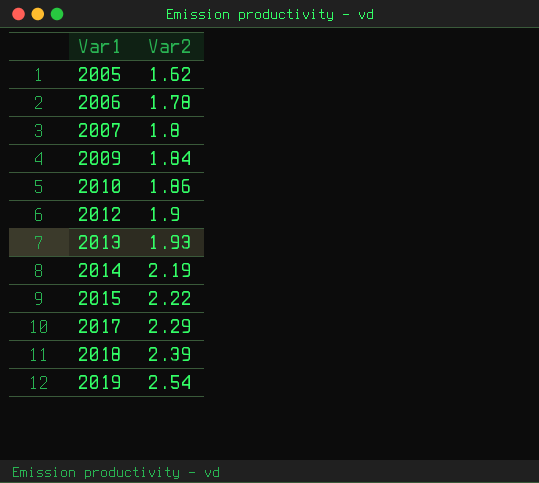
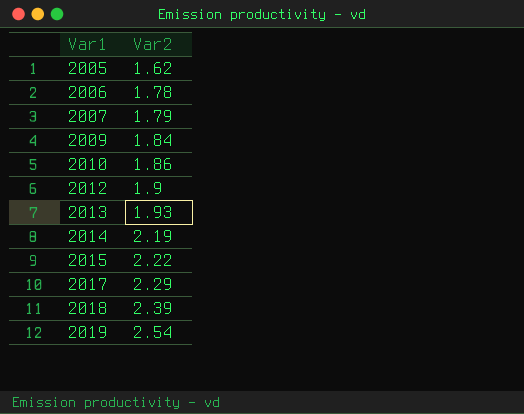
2007 | Var2: 1.8 -> 1.79

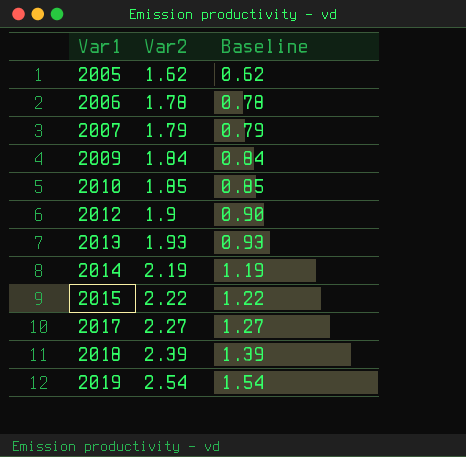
column Baseline | formula: none -> [Var2] - 1
2010 | Var2: 1.86 -> 1.85
2017 | Var2: 2.29 -> 2.27

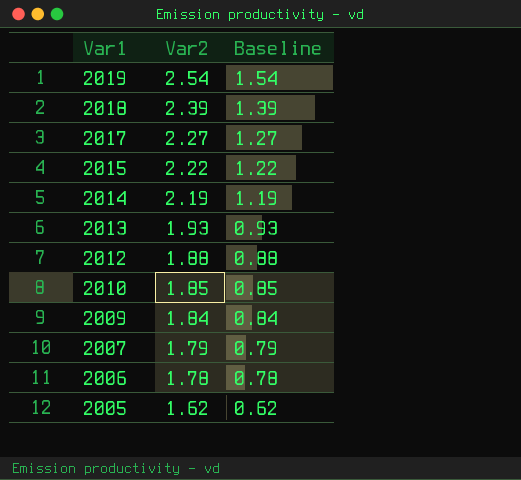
row order: Var1 ascending -> Var1 descending
2012 | Var2: 1.9 -> 1.88
2012 | Baseline: 0.90 -> 0.88

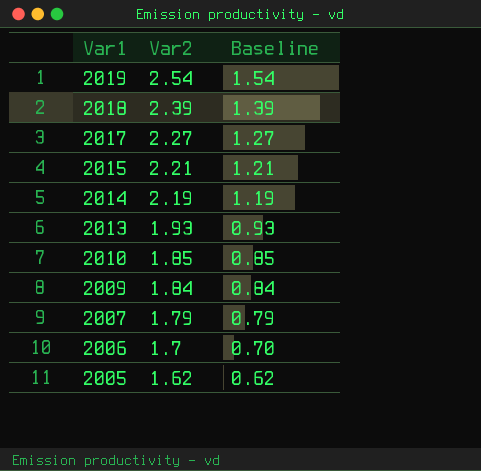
row 2012: 1.88 | 0.88 -> none
2015 | Var2: 2.22 -> 2.21
2015 | Baseline: 1.22 -> 1.21
2006 | Var2: 1.78 -> 1.7
2006 | Baseline: 0.78 -> 0.70

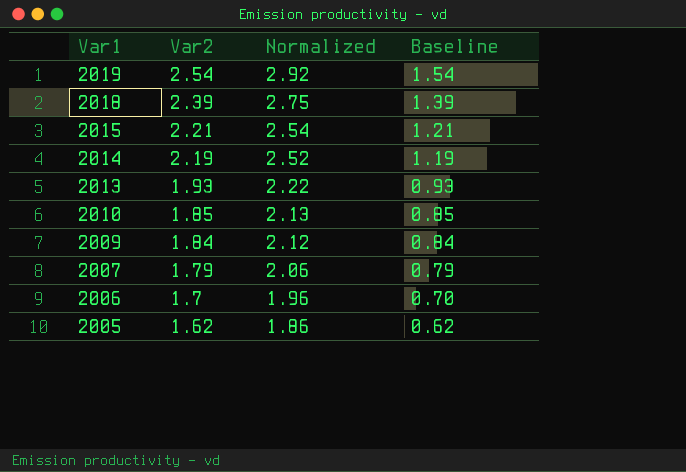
column Normalized | formula: none -> [Var2] * 1.15
row 2017: 2.27 | 1.27 -> none

